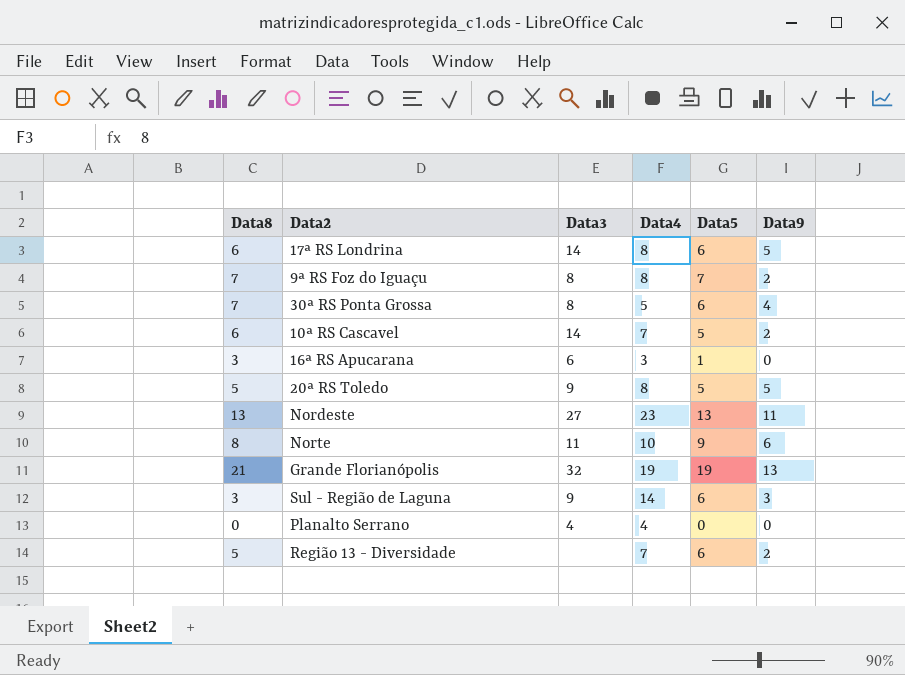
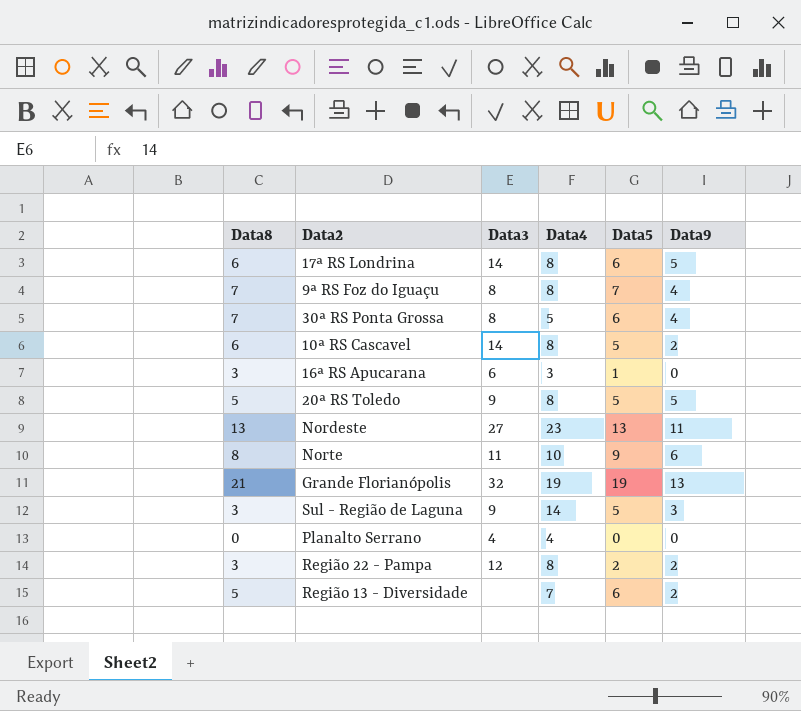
9ª RS Foz do Iguaçu | Data9: 2 -> 4
10ª RS Cascavel | Data4: 7 -> 8
Sul - Região de Laguna | Data5: 6 -> 5
row Região 22 - Pampa: none -> 3 | 12 | 8 | 2 | 2

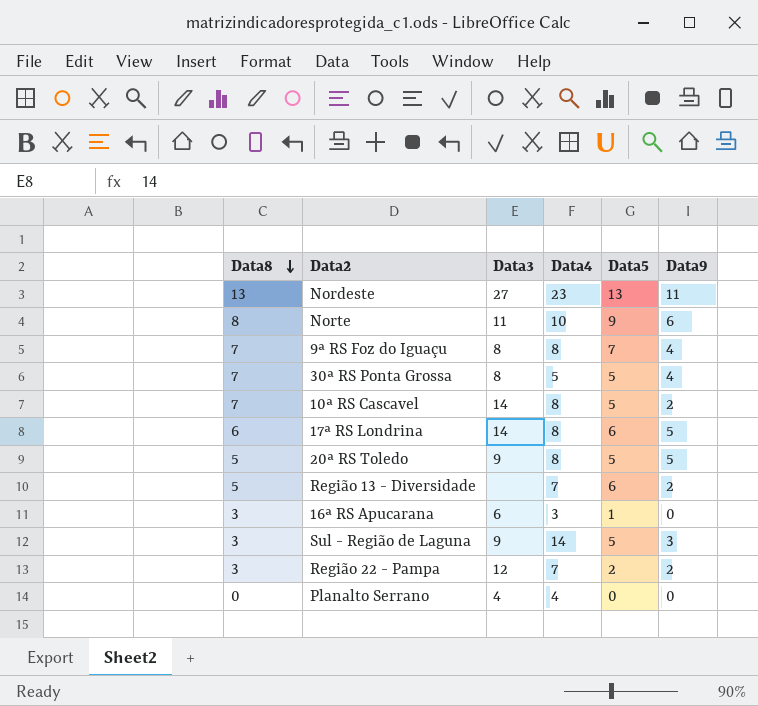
row order: none -> Data8 descending
row Grande Florianópolis: 21 | 32 | 19 | 19 | 13 -> none
30ª RS Ponta Grossa | Data5: 6 -> 5
10ª RS Cascavel | Data8: 6 -> 7
Região 22 - Pampa | Data4: 8 -> 7

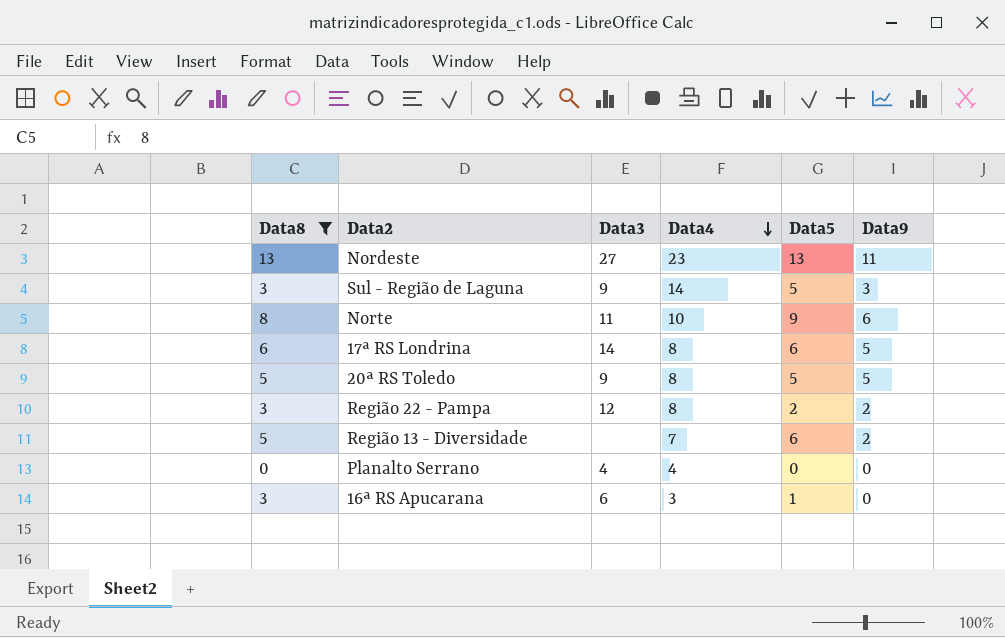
filter: none -> Data8 != 7
row order: Data8 descending -> Data4 descending
Região 22 - Pampa | Data4: 7 -> 8

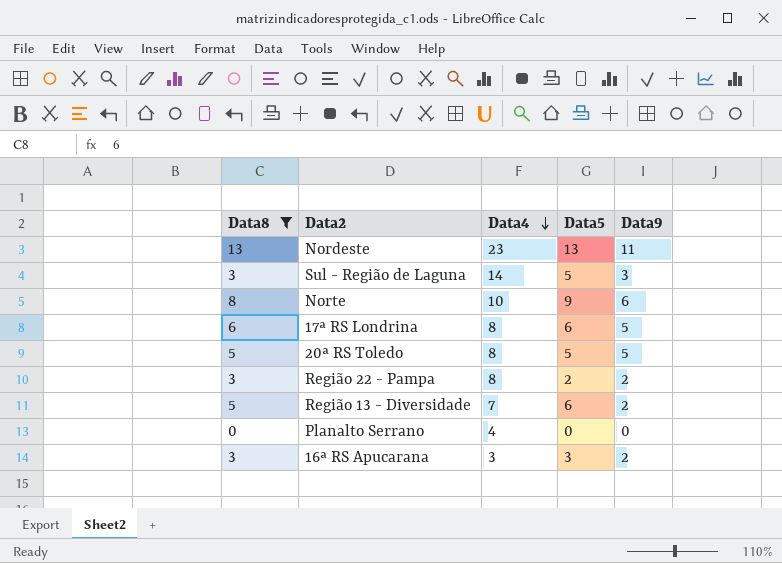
column Data3 | position: 3 -> none
16ª RS Apucarana | Data5: 1 -> 3
16ª RS Apucarana | Data9: 0 -> 2

